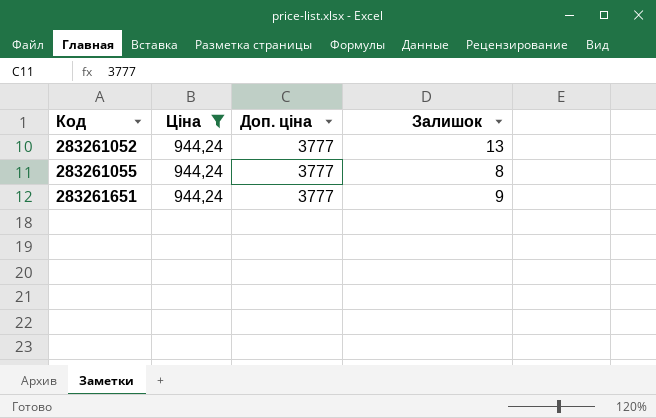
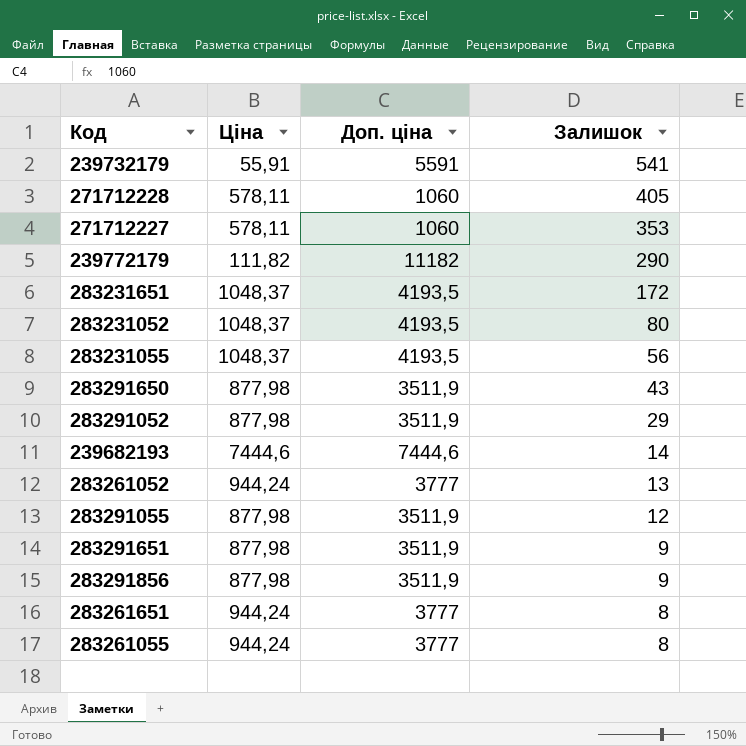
filter: Ціна = 944,24 -> none
row order: Код ascending -> Залишок descending
283261651 | Залишок: 9 -> 8

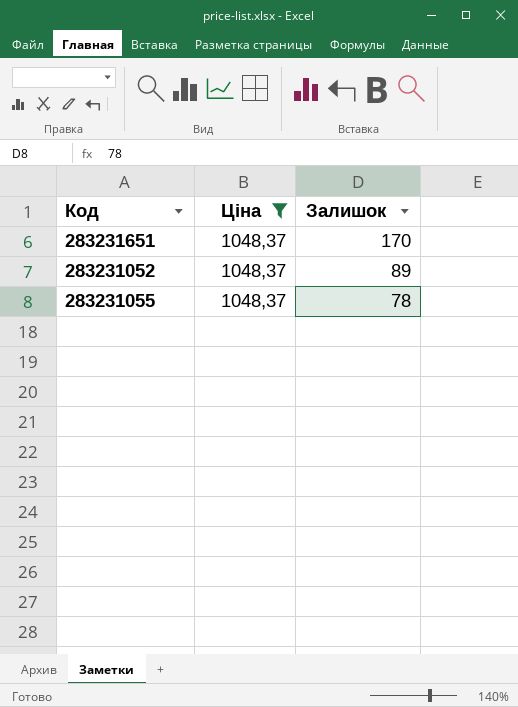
filter: none -> Ціна = 1048,37
column Доп. ціна | position: 3 -> none
283231651 | Залишок: 172 -> 170
283231052 | Залишок: 80 -> 89
283231055 | Залишок: 56 -> 78

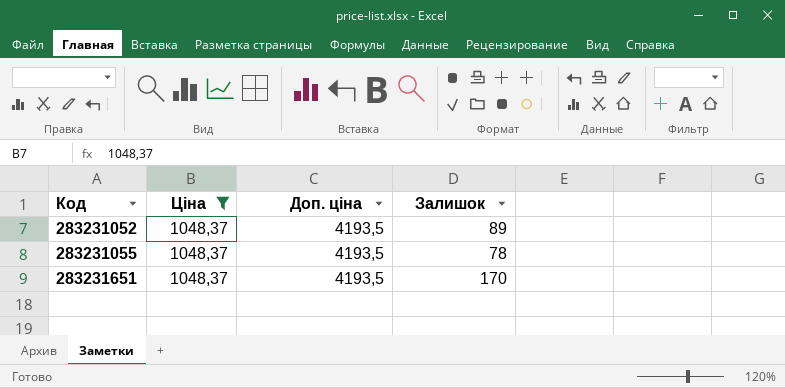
row order: Залишок descending -> Код ascending
column Доп. ціна | position: none -> 3

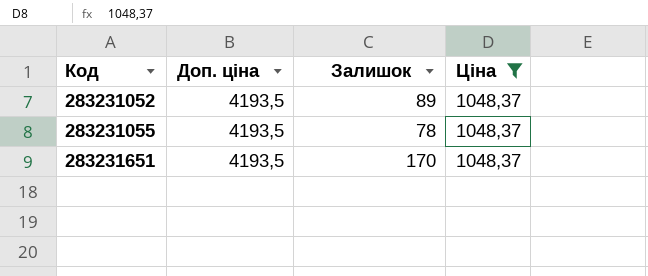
column Ціна | position: 2 -> 4

